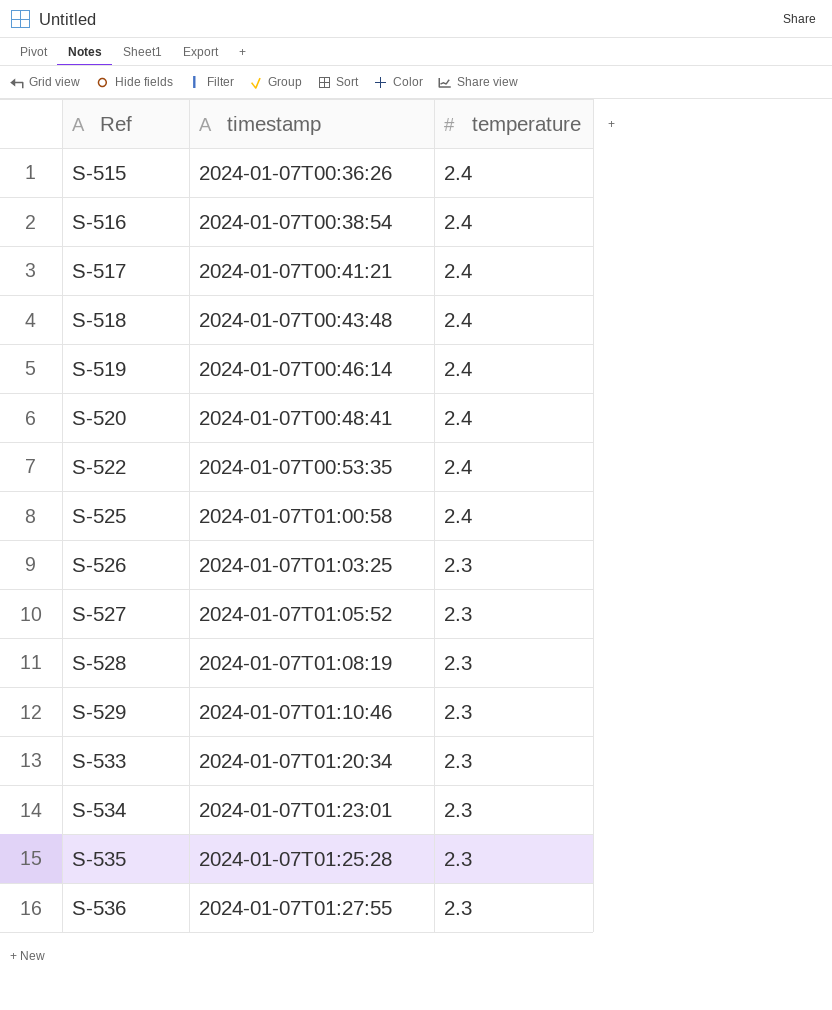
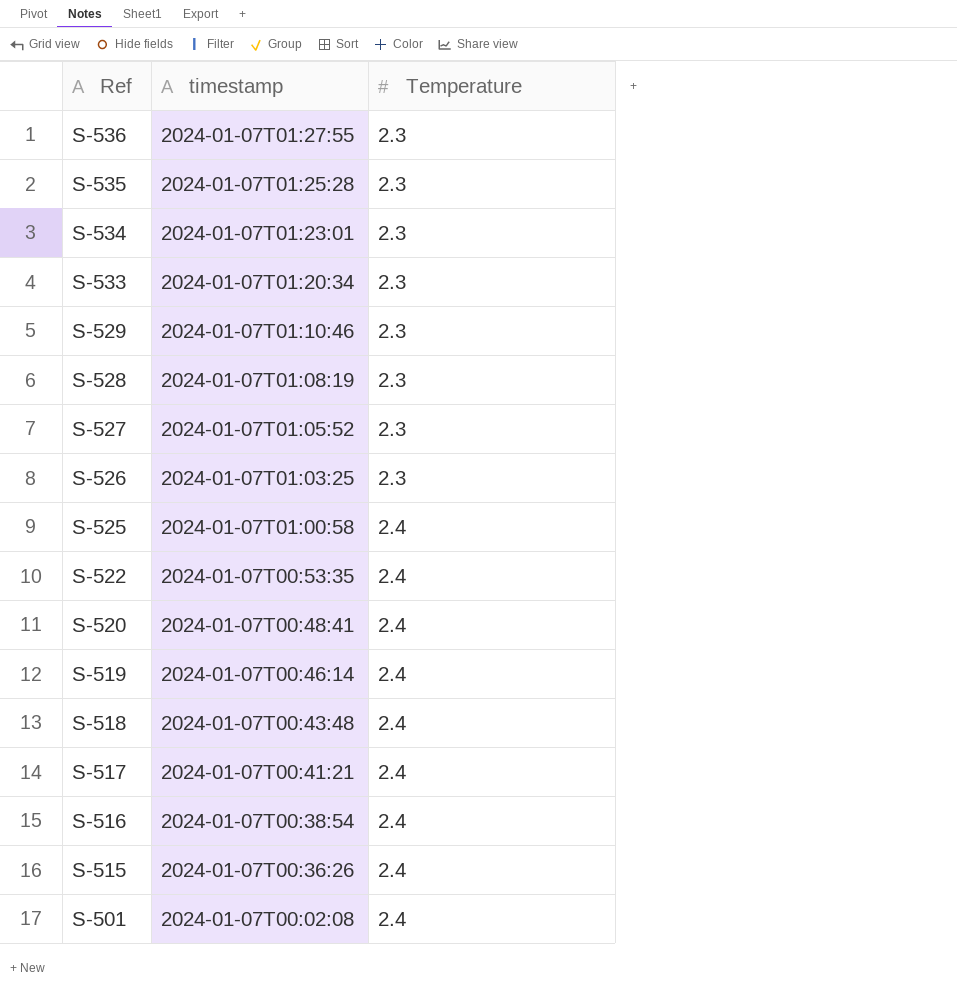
row order: Ref ascending -> Ref descending
column name: temperature -> Temperature
row S-501: none -> 2024-01-07T00:02:08 | 2.4

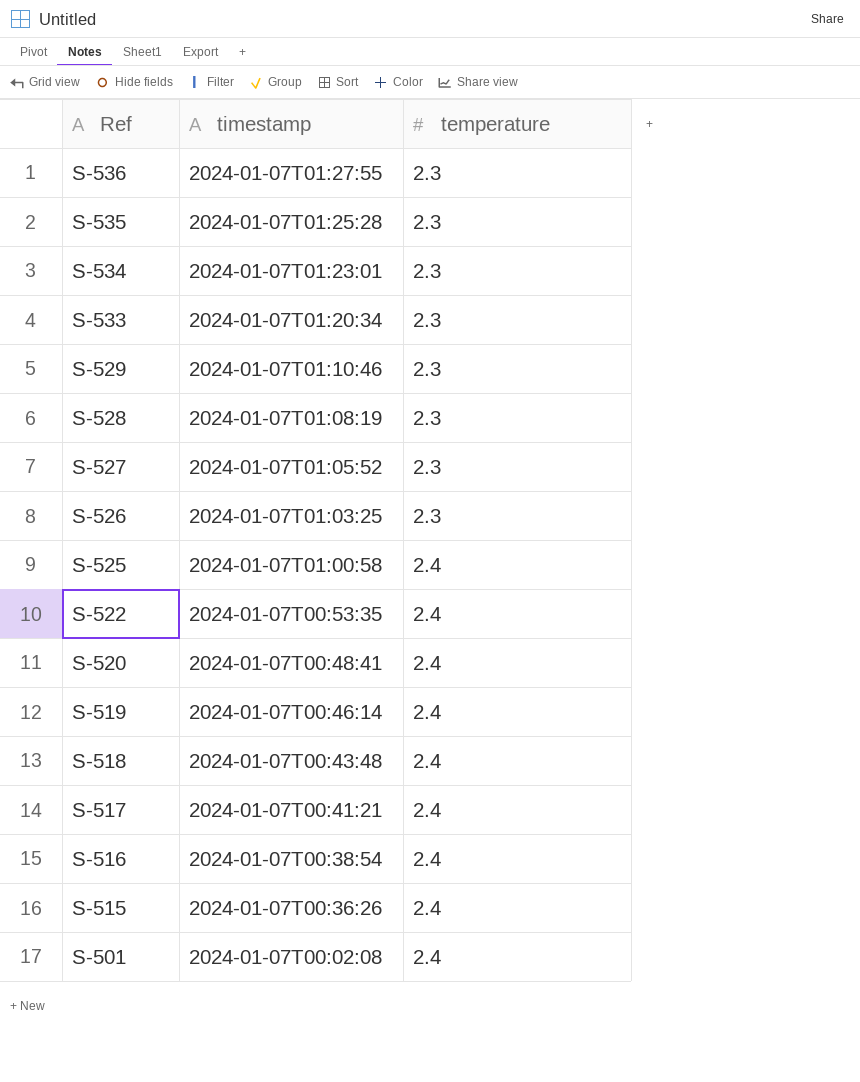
column name: Temperature -> temperature

